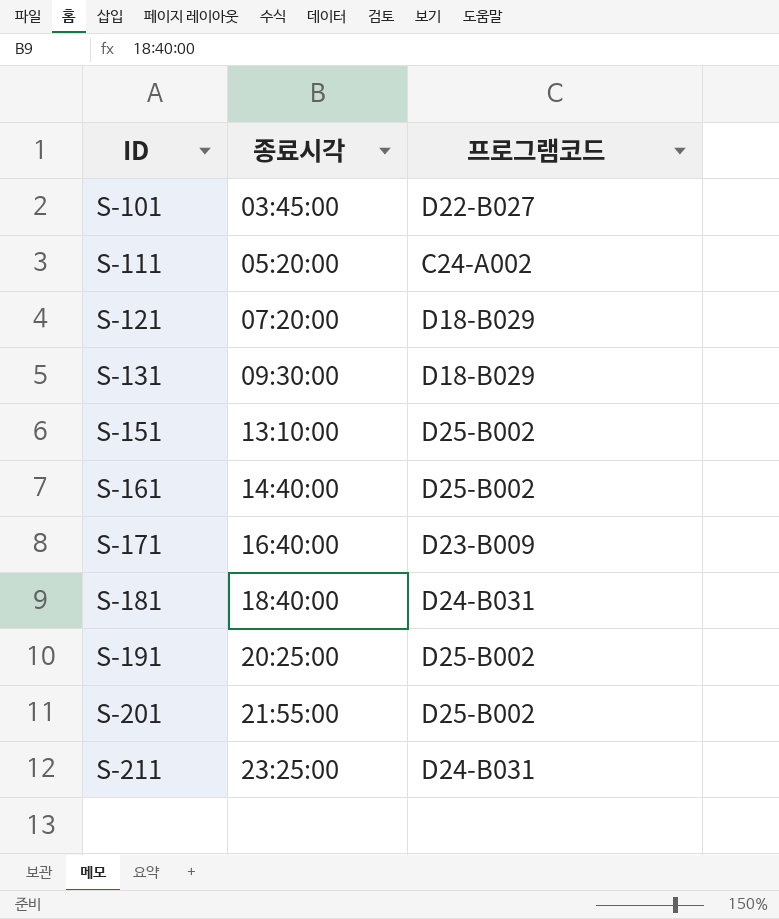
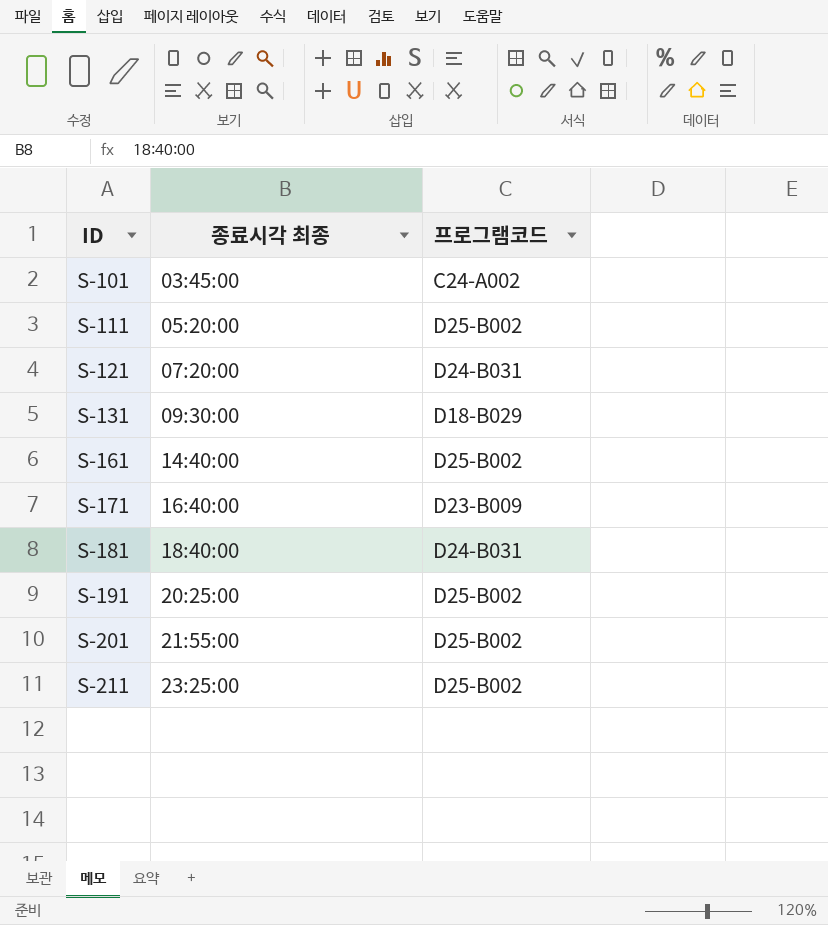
column name: 종료시각 -> 종료시각 최종
row S-151: 13:10:00 | D25-B002 -> none
S-101 | 프로그램코드: D22-B027 -> C24-A002
S-111 | 프로그램코드: C24-A002 -> D25-B002
S-121 | 프로그램코드: D18-B029 -> D24-B031
S-211 | 프로그램코드: D24-B031 -> D25-B002

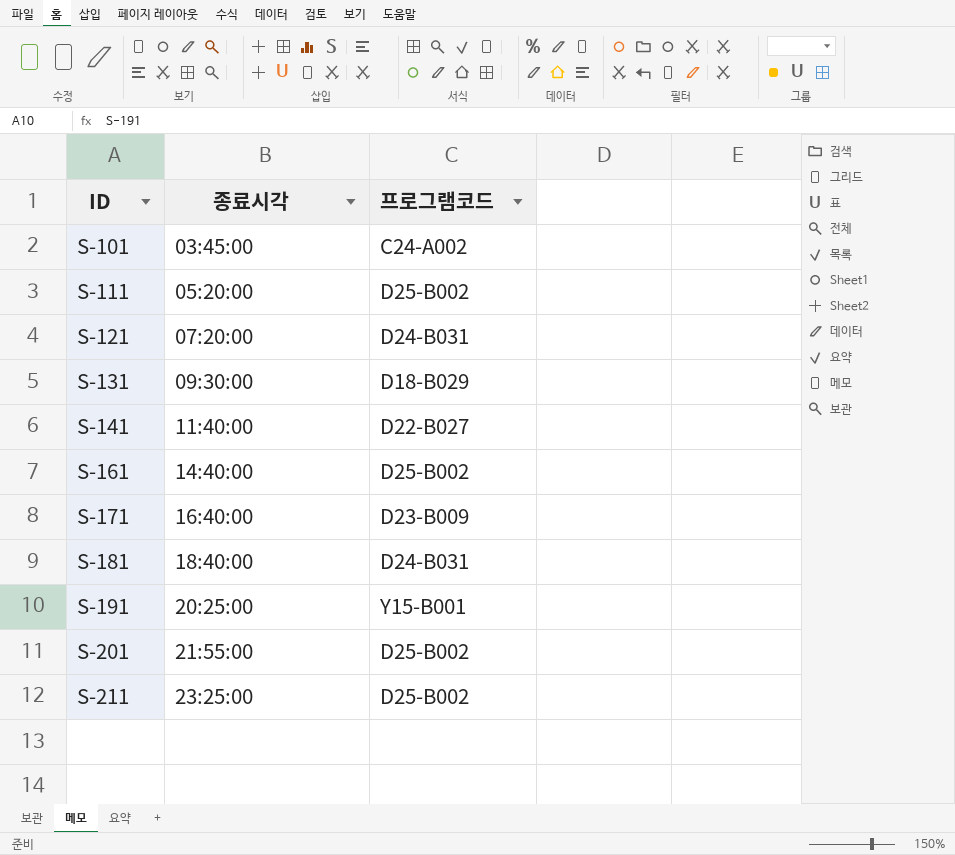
column name: 종료시각 최종 -> 종료시각
row S-141: none -> 11:40:00 | D22-B027
S-191 | 프로그램코드: D25-B002 -> Y15-B001

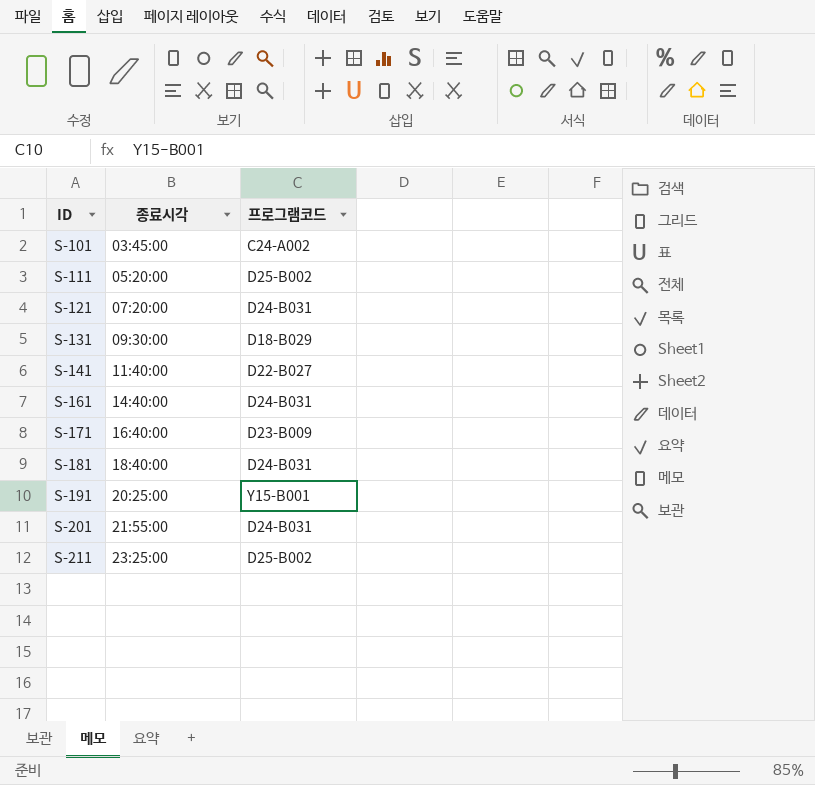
S-161 | 프로그램코드: D25-B002 -> D24-B031
S-201 | 프로그램코드: D25-B002 -> D24-B031

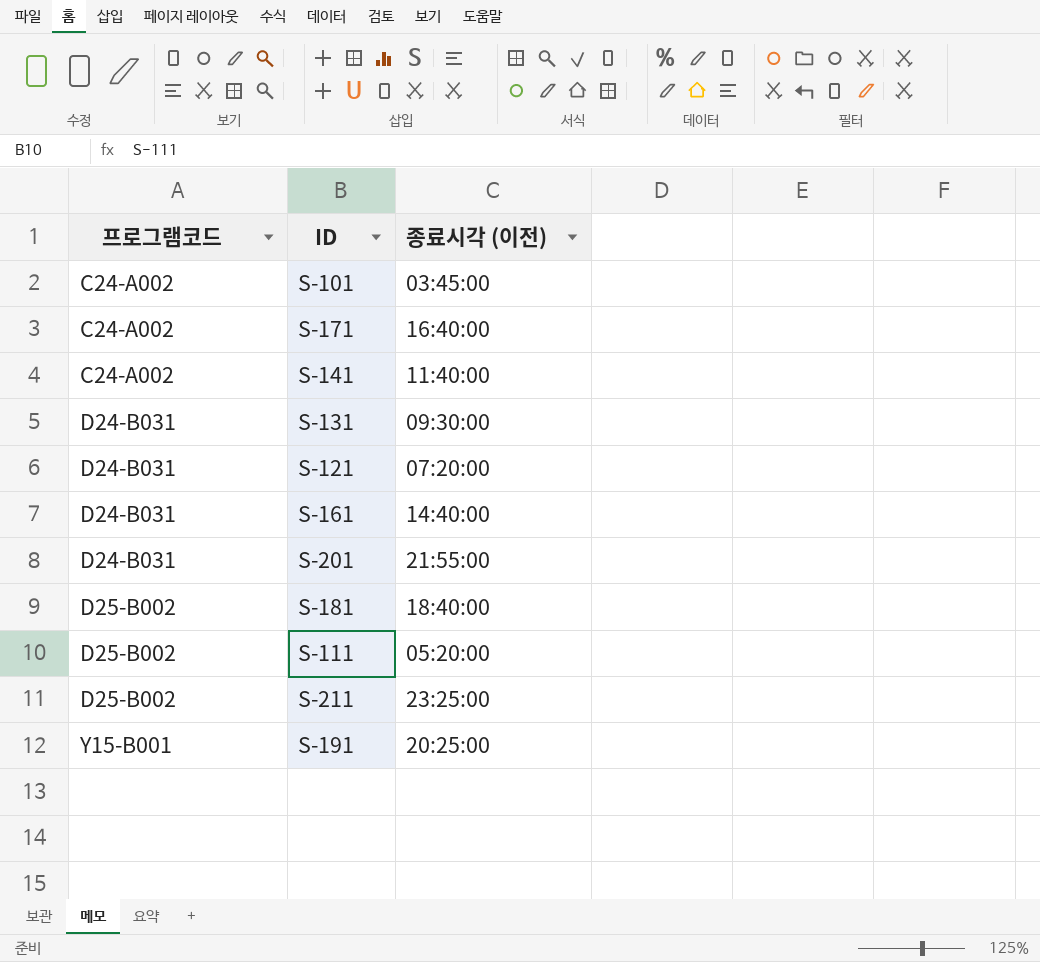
row order: ID ascending -> 프로그램코드 ascending
column 프로그램코드 | position: 3 -> 1
column name: 종료시각 -> 종료시각 (이전)
S-171 | 프로그램코드: D23-B009 -> C24-A002
S-141 | 프로그램코드: D22-B027 -> C24-A002
S-131 | 프로그램코드: D18-B029 -> D24-B031
S-181 | 프로그램코드: D24-B031 -> D25-B002

